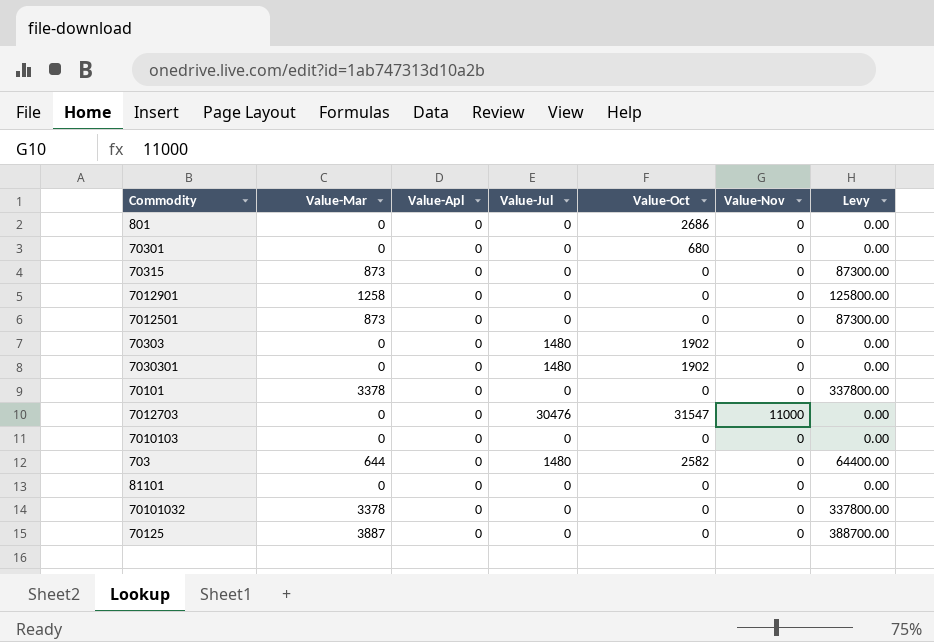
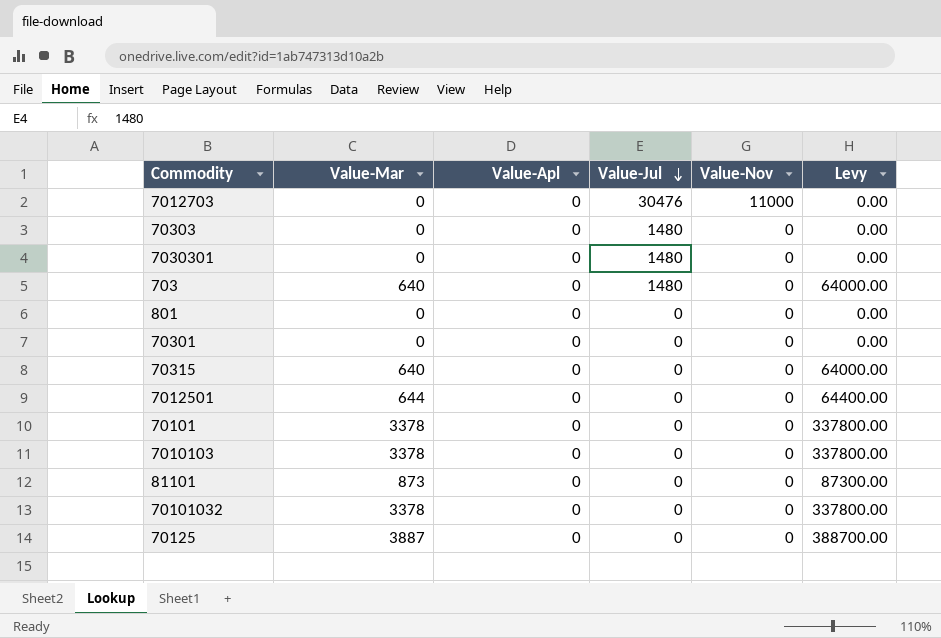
row order: none -> Value-Jul descending
column Value-Oct | position: 5 -> none
row 7012901: 1258 | 0 | 0 | 0 | 0 | 125800.00 -> none
703 | Value-Mar: 644 -> 640
703 | Levy: 64400.00 -> 64000.00
70315 | Value-Mar: 873 -> 640
70315 | Levy: 87300.00 -> 64000.00
7012501 | Value-Mar: 873 -> 644
7012501 | Levy: 87300.00 -> 64400.00
7010103 | Value-Mar: 0 -> 3378
7010103 | Levy: 0.00 -> 337800.00
81101 | Value-Mar: 0 -> 873
81101 | Levy: 0.00 -> 87300.00

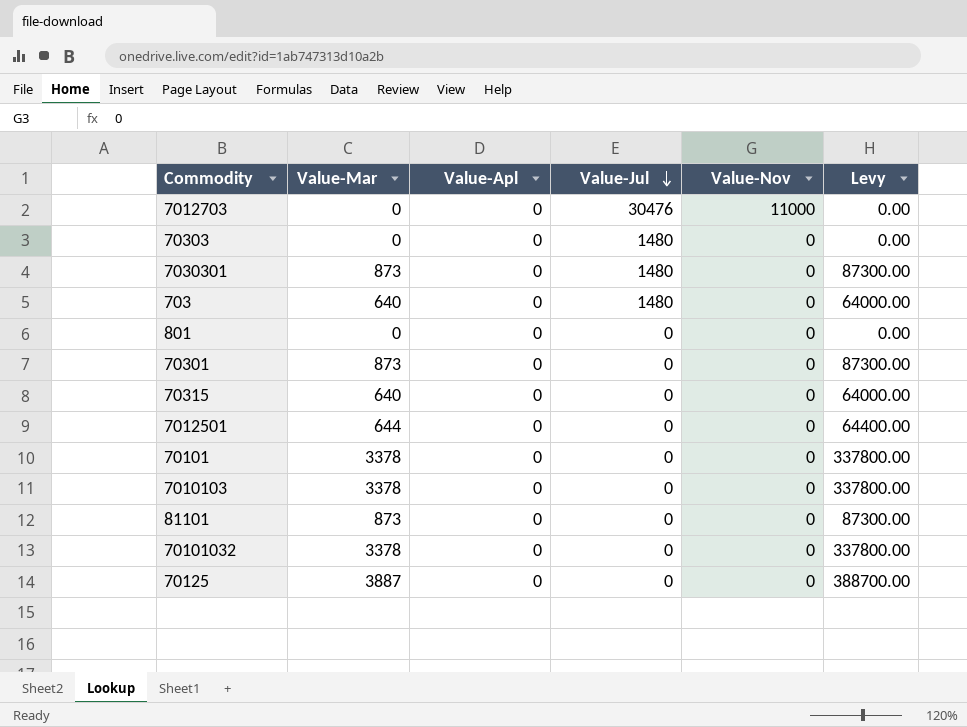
7030301 | Value-Mar: 0 -> 873
7030301 | Levy: 0.00 -> 87300.00
70301 | Value-Mar: 0 -> 873
70301 | Levy: 0.00 -> 87300.00

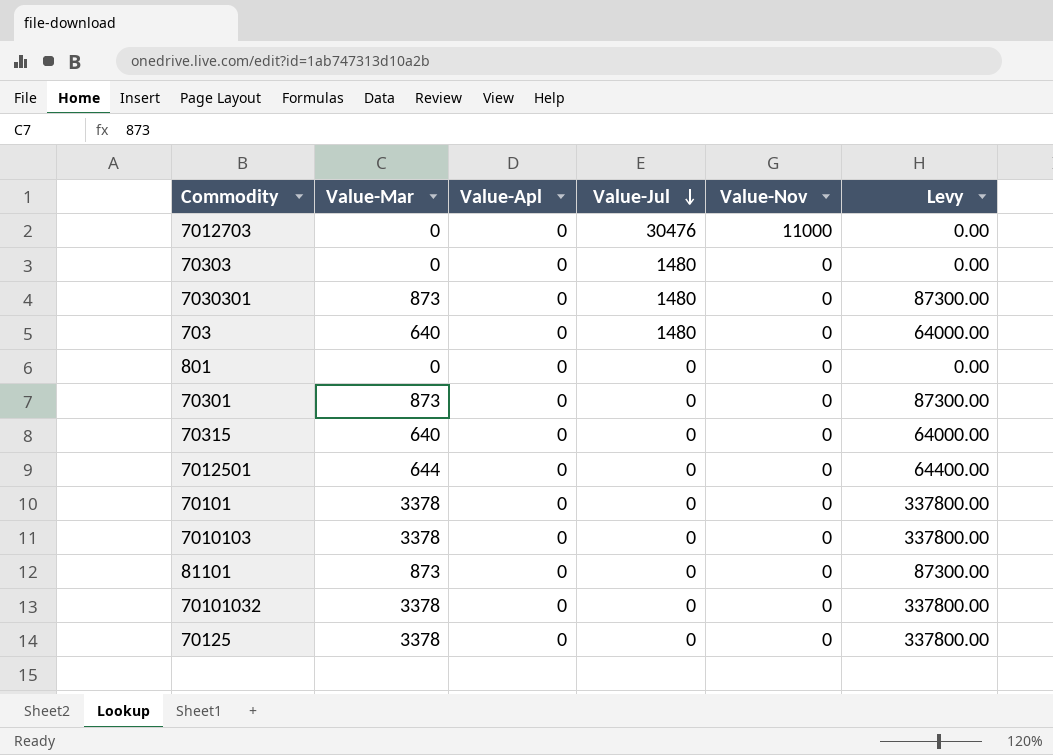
70125 | Value-Mar: 3887 -> 3378
70125 | Levy: 388700.00 -> 337800.00

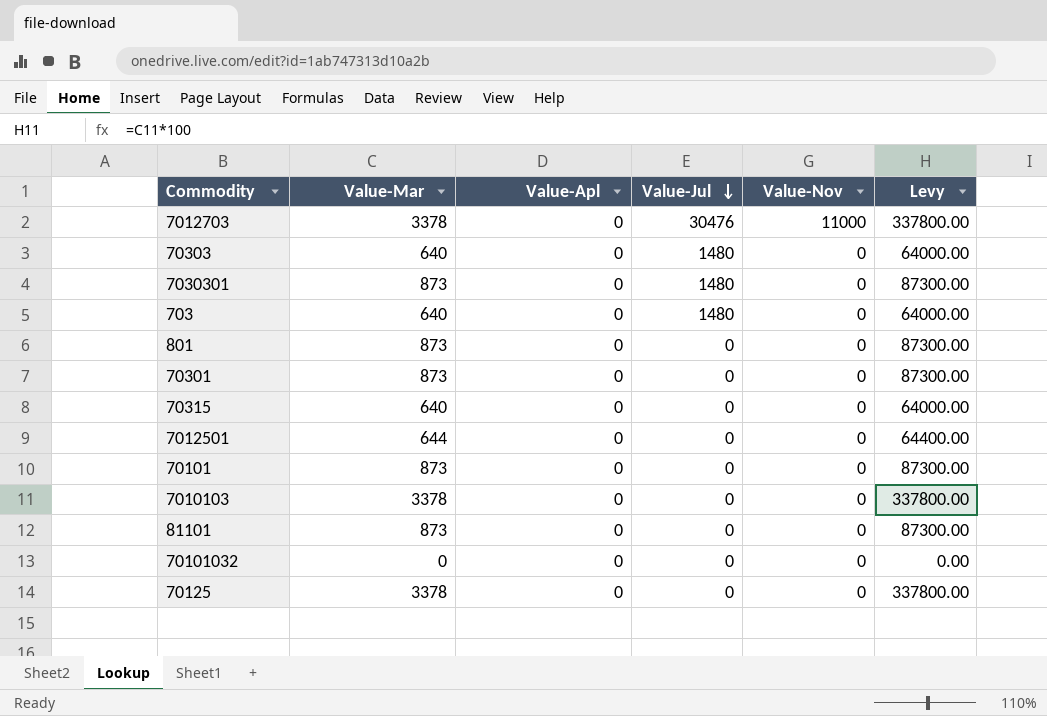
7012703 | Value-Mar: 0 -> 3378
7012703 | Levy: 0.00 -> 337800.00
70303 | Value-Mar: 0 -> 640
70303 | Levy: 0.00 -> 64000.00
801 | Value-Mar: 0 -> 873
801 | Levy: 0.00 -> 87300.00
70101 | Value-Mar: 3378 -> 873
70101 | Levy: 337800.00 -> 87300.00
70101032 | Value-Mar: 3378 -> 0
70101032 | Levy: 337800.00 -> 0.00

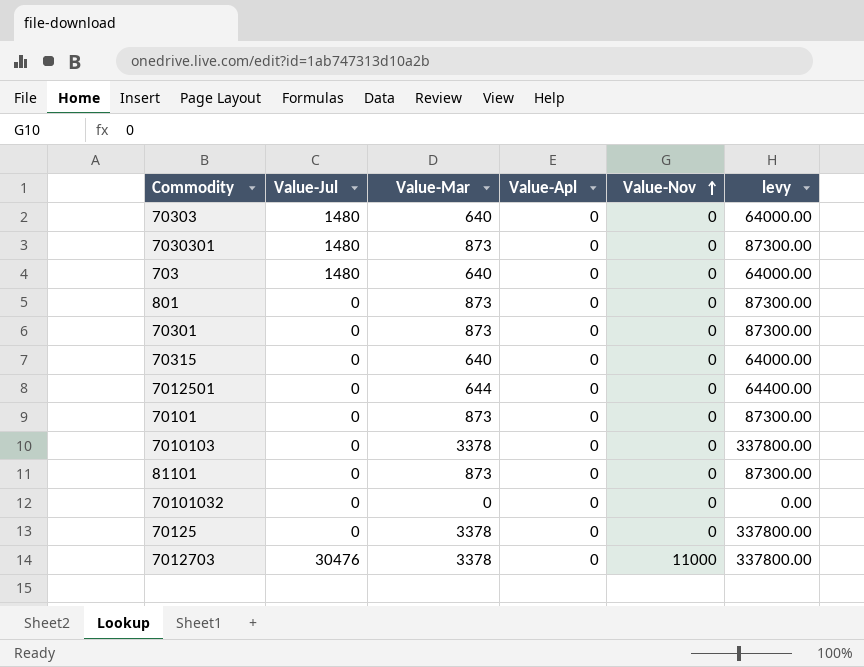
row order: Value-Jul descending -> Value-Nov ascending
column Value-Jul | position: 4 -> 2
column name: Levy -> levy

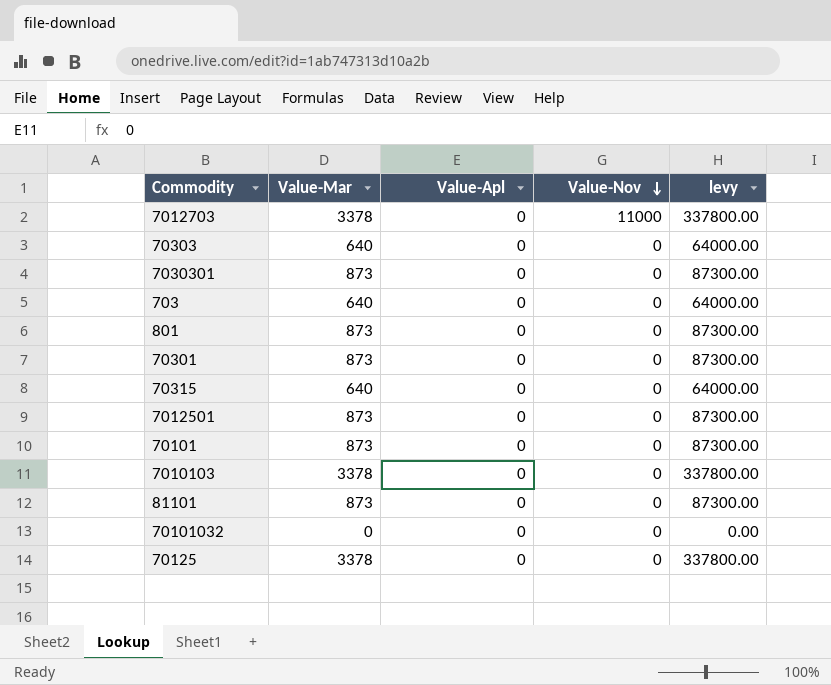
row order: Value-Nov ascending -> Value-Nov descending
column Value-Jul | position: 2 -> none
7012501 | Value-Mar: 644 -> 873
7012501 | levy: 64400.00 -> 87300.00

